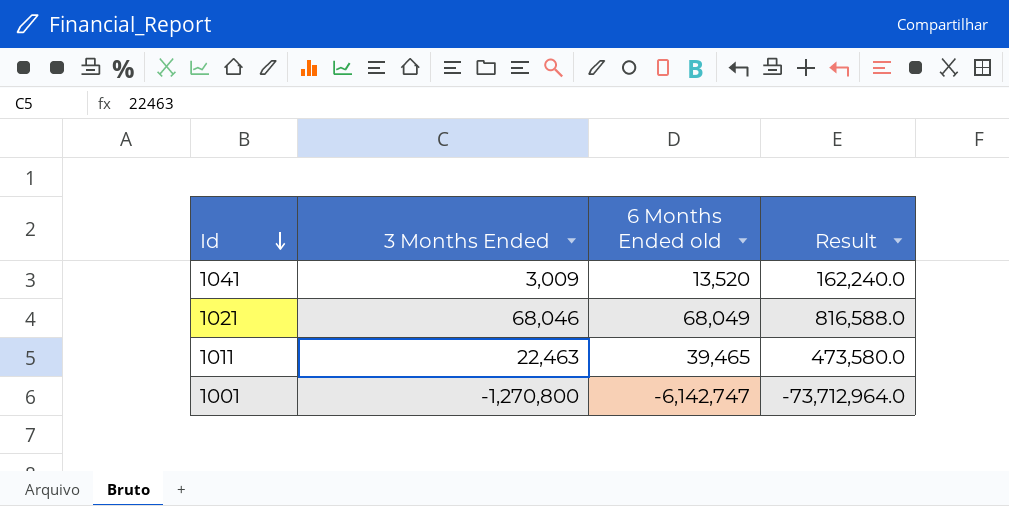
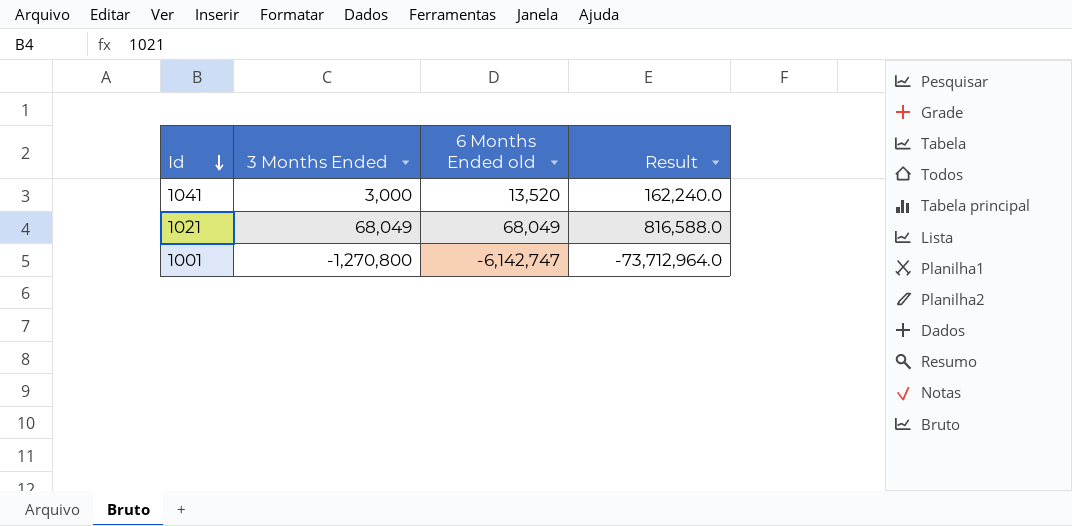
row 1011: 22,463 | 39,465 | 473,580.0 -> none
1041 | 3 Months Ended: 3,009 -> 3,000
1021 | 3 Months Ended: 68,046 -> 68,049

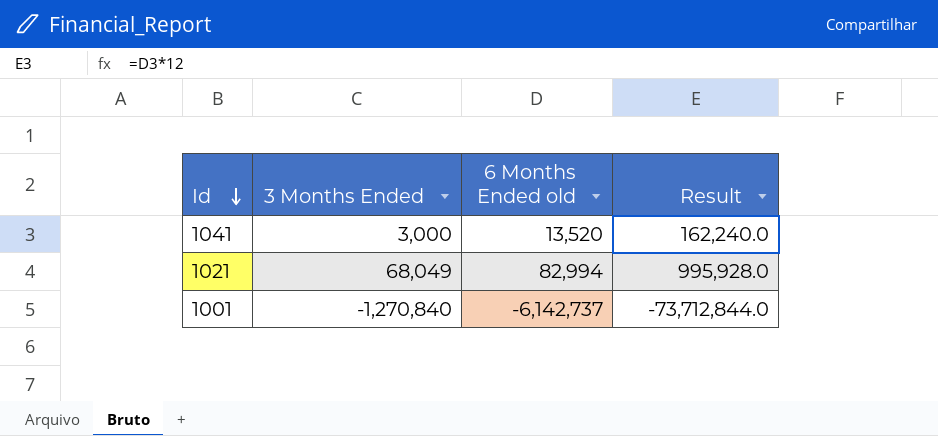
1021 | 6 Months Ended old: 68,049 -> 82,994
1021 | Result: 816,588.0 -> 995,928.0
1001 | 3 Months Ended: -1,270,800 -> -1,270,840
1001 | 6 Months Ended old: -6,142,747 -> -6,142,737
1001 | Result: -73,712,964.0 -> -73,712,844.0

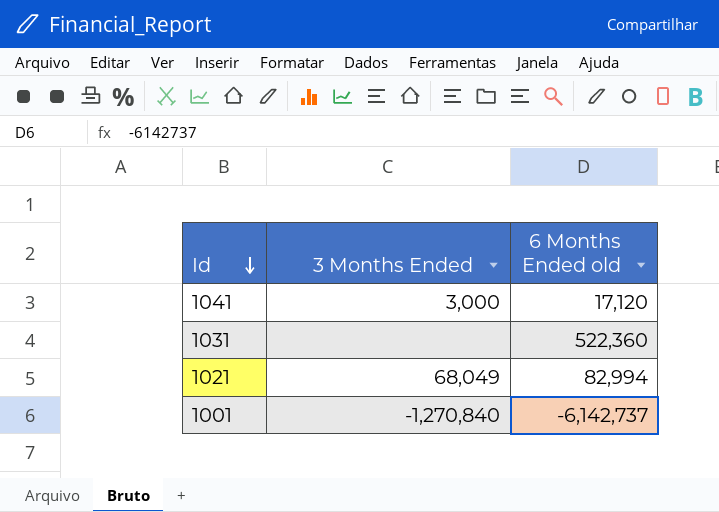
column Result | formula: [6 Months Ended old] * 12 -> none
1041 | 6 Months Ended old: 13,520 -> 17,120
row 1031: none -> none | 522,360

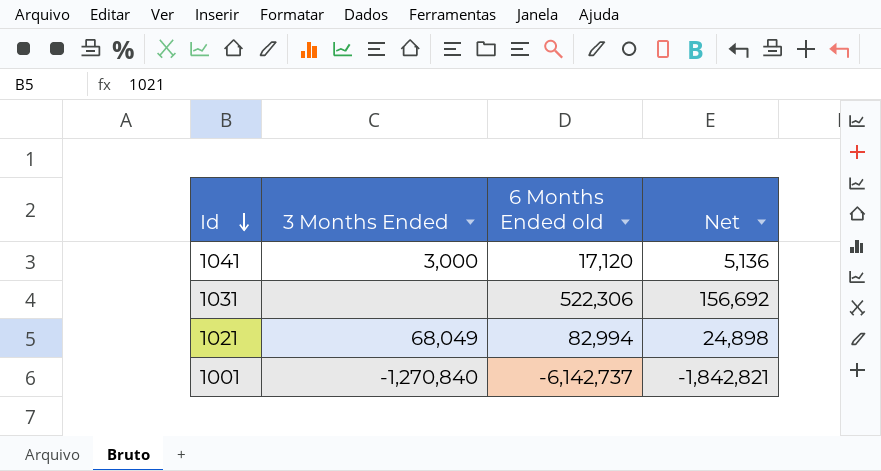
column Net | formula: none -> [6 Months Ended old] * 0.3
1031 | 6 Months Ended old: 522,360 -> 522,306

